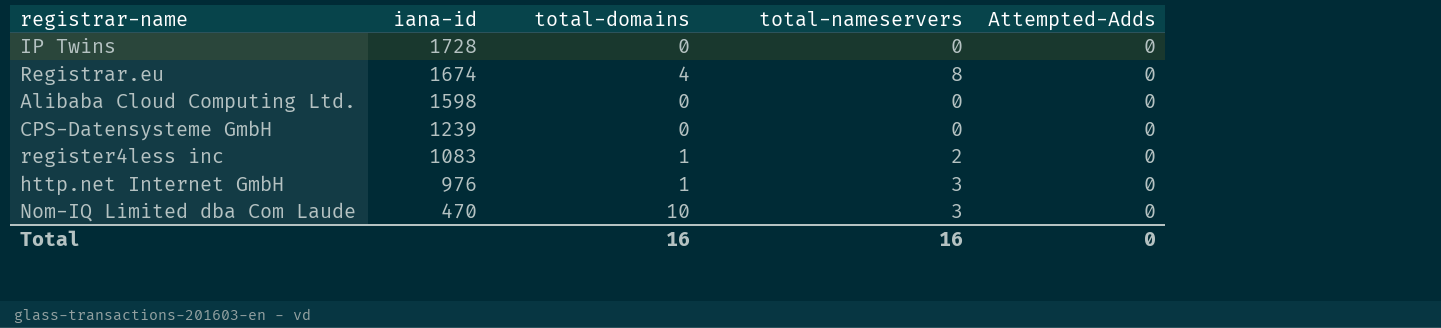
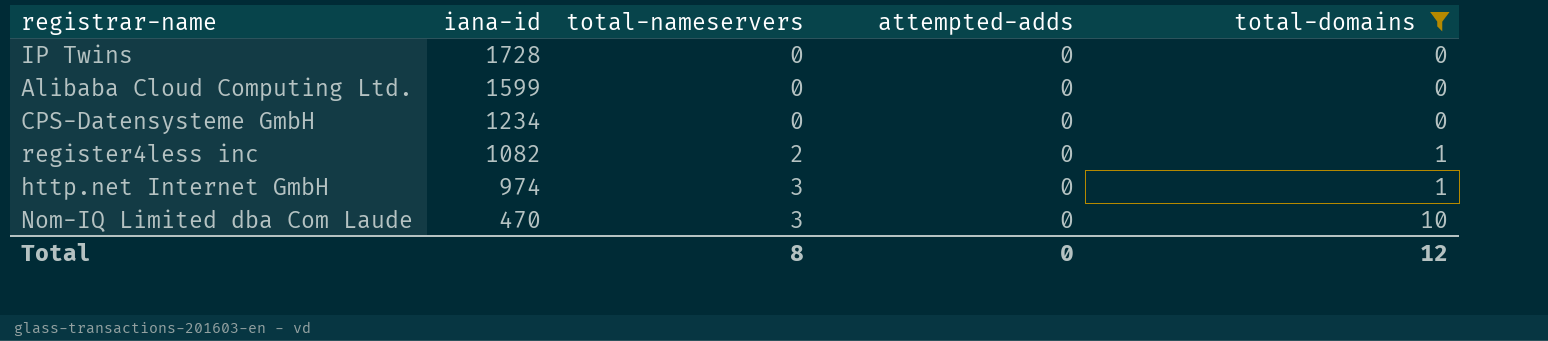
filter: none -> total-domains != 4
column name: Attempted-Adds -> attempted-adds
column total-domains | position: 3 -> 5
Alibaba Cloud Computing Ltd. | iana-id: 1598 -> 1599
CPS-Datensysteme GmbH | iana-id: 1239 -> 1234
register4less inc | iana-id: 1083 -> 1082
http.net Internet GmbH | iana-id: 976 -> 974
Total | total-nameservers: 16 -> 8
Total | total-domains: 16 -> 12

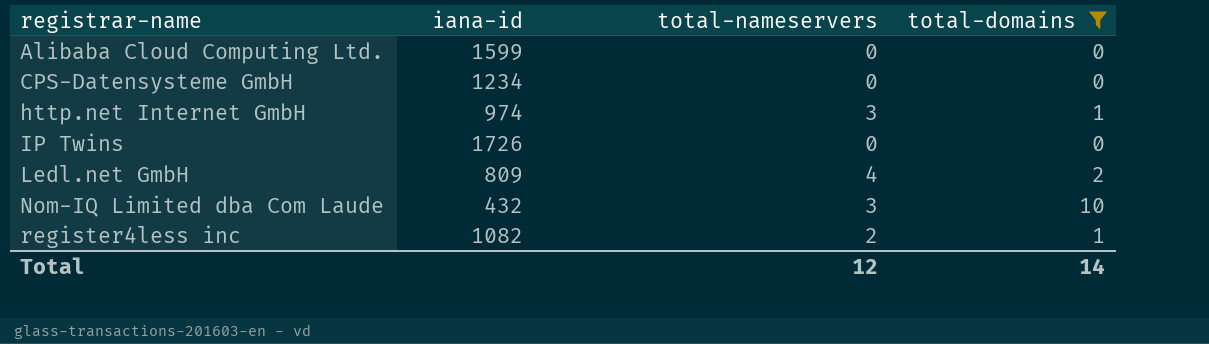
row order: iana-id descending -> registrar-name ascending
column attempted-adds | position: 4 -> none
IP Twins | iana-id: 1728 -> 1726
row Ledl.net GmbH: none -> 809 | 4 | 2
Nom-IQ Limited dba Com Laude | iana-id: 470 -> 432
Total | total-nameservers: 8 -> 12
Total | total-domains: 12 -> 14

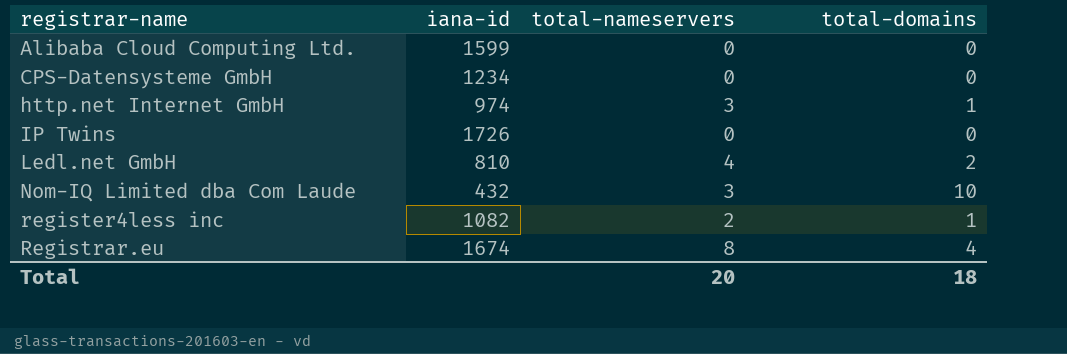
filter: total-domains != 4 -> none
Ledl.net GmbH | iana-id: 809 -> 810
Total | total-nameservers: 12 -> 20
Total | total-domains: 14 -> 18

